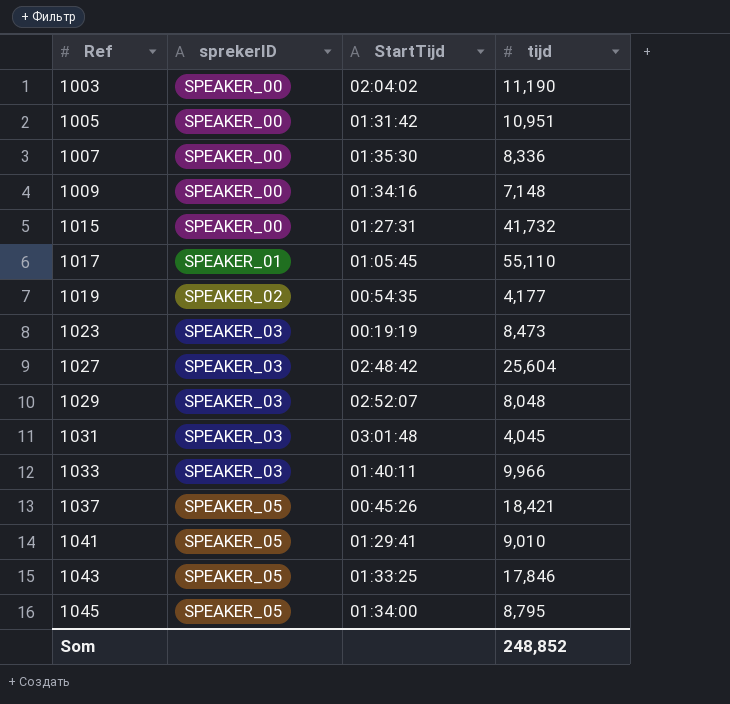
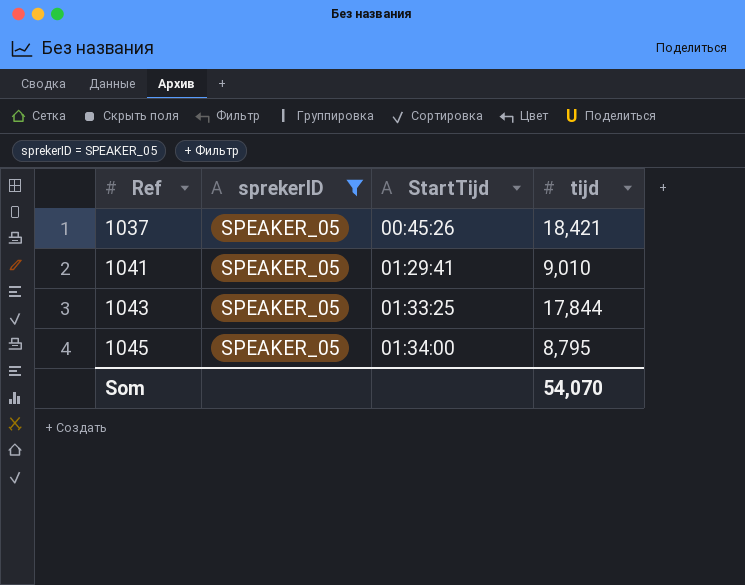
filter: none -> sprekerID = SPEAKER_05
1043 | tijd: 17,846 -> 17,844
Som | tijd: 248,852 -> 54,070

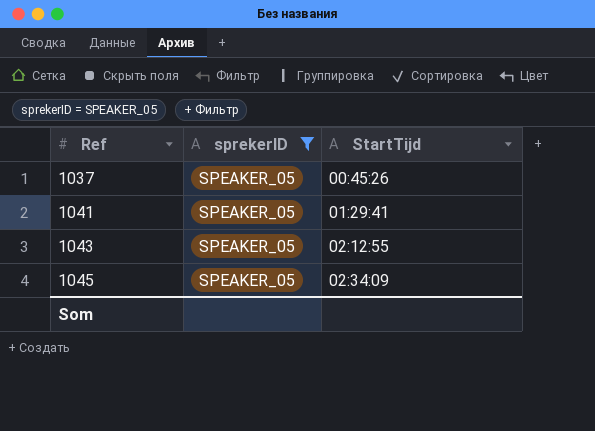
column tijd | position: 4 -> none
1043 | StartTijd: 01:33:25 -> 02:12:55
1045 | StartTijd: 01:34:00 -> 02:34:09

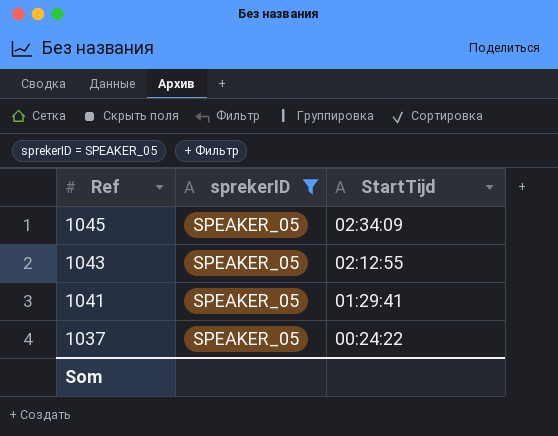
row order: Ref ascending -> Ref descending
1037 | StartTijd: 00:45:26 -> 00:24:22

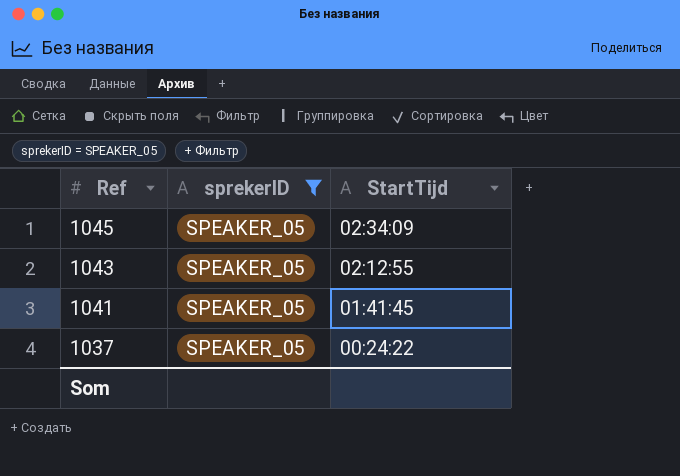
1041 | StartTijd: 01:29:41 -> 01:41:45

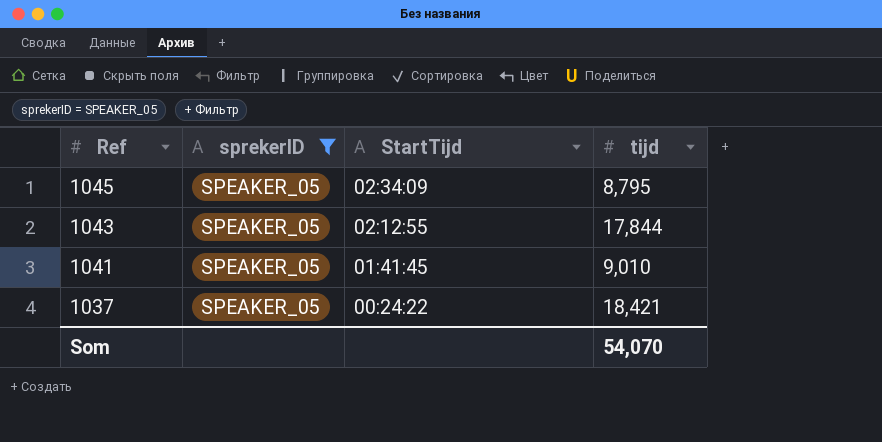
column tijd | position: none -> 4

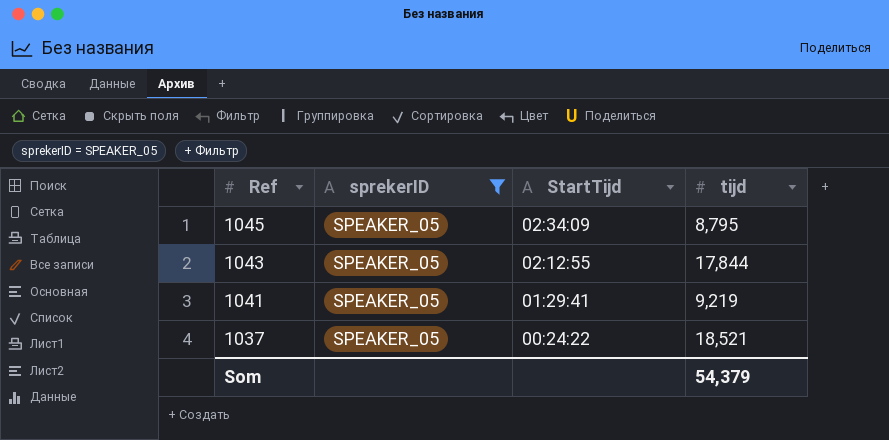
1041 | StartTijd: 01:41:45 -> 01:29:41
1041 | tijd: 9,010 -> 9,219
1037 | tijd: 18,421 -> 18,521
Som | tijd: 54,070 -> 54,379

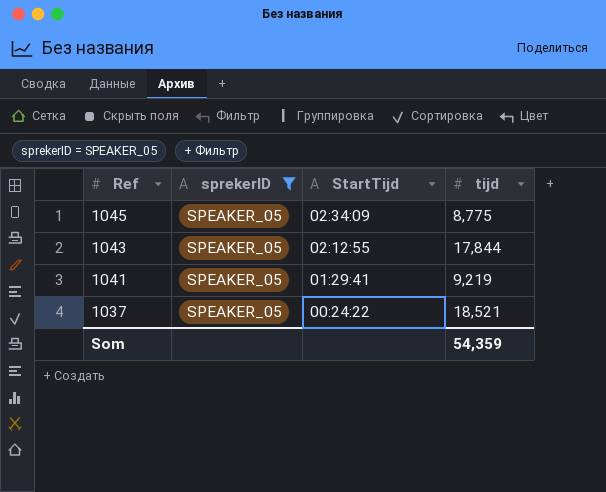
1045 | tijd: 8,795 -> 8,775
Som | tijd: 54,379 -> 54,359

